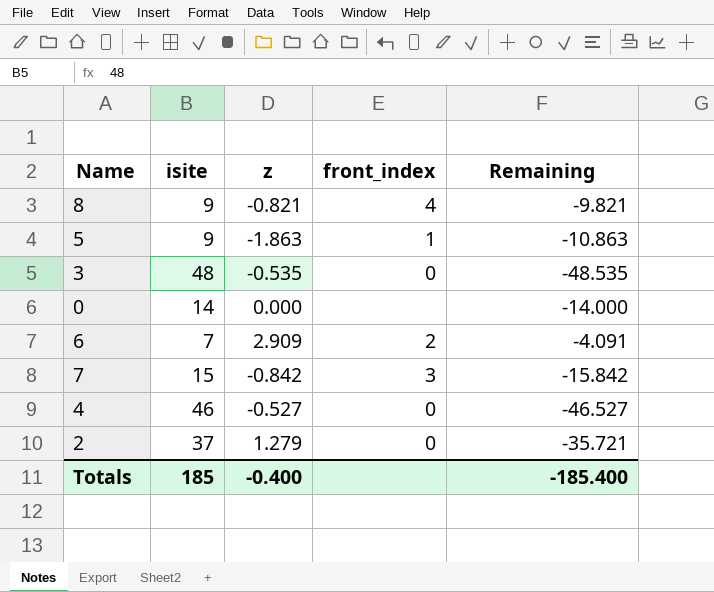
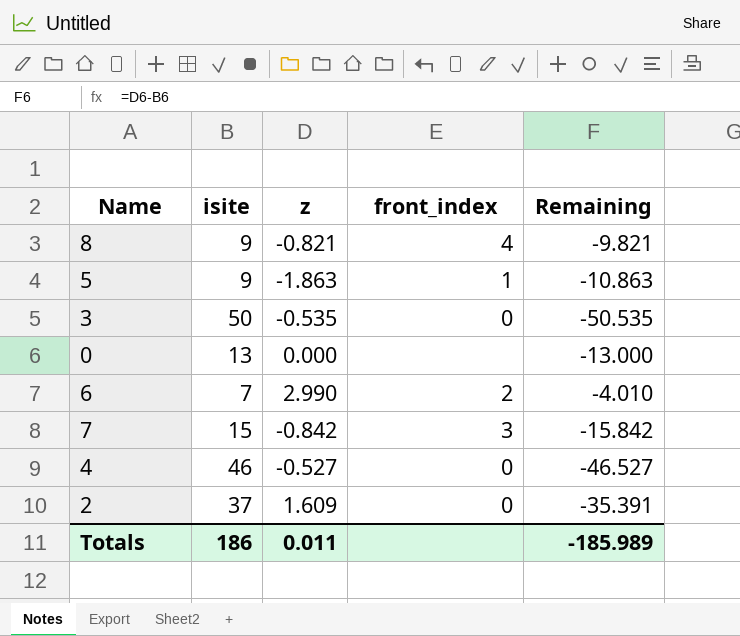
3 | isite: 48 -> 50
3 | Remaining: -48.535 -> -50.535
0 | isite: 14 -> 13
0 | Remaining: -14.000 -> -13.000
6 | z: 2.909 -> 2.990
6 | Remaining: -4.091 -> -4.010
2 | z: 1.279 -> 1.609
2 | Remaining: -35.721 -> -35.391
Totals | isite: 185 -> 186
Totals | z: -0.400 -> 0.011
Totals | Remaining: -185.400 -> -185.989

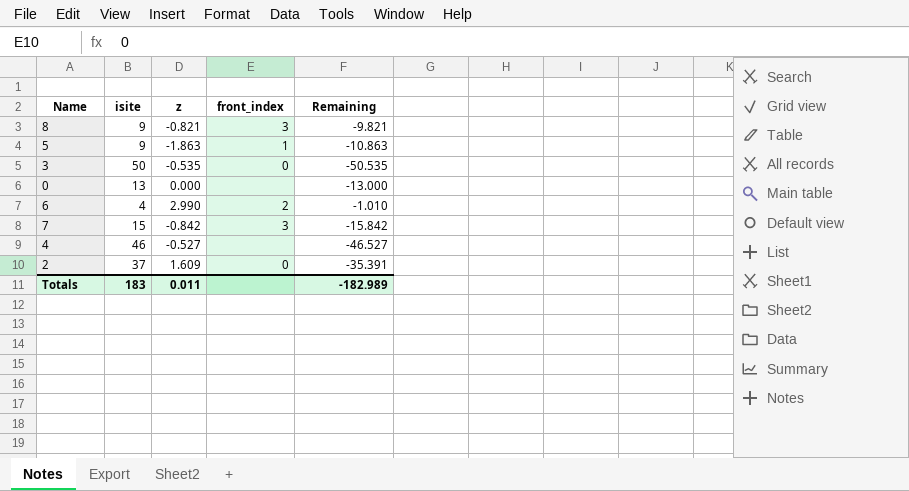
8 | front_index: 4 -> 3
6 | isite: 7 -> 4
6 | Remaining: -4.010 -> -1.010
4 | front_index: 0 -> none
Totals | isite: 186 -> 183
Totals | Remaining: -185.989 -> -182.989

